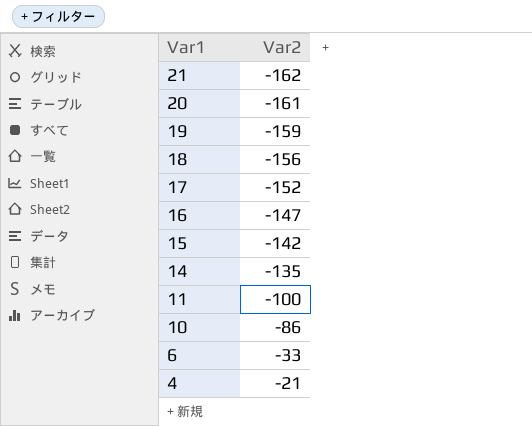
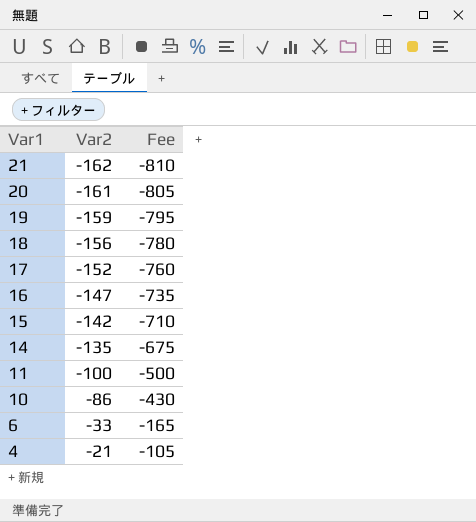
column Fee | formula: none -> [Var2] * 5

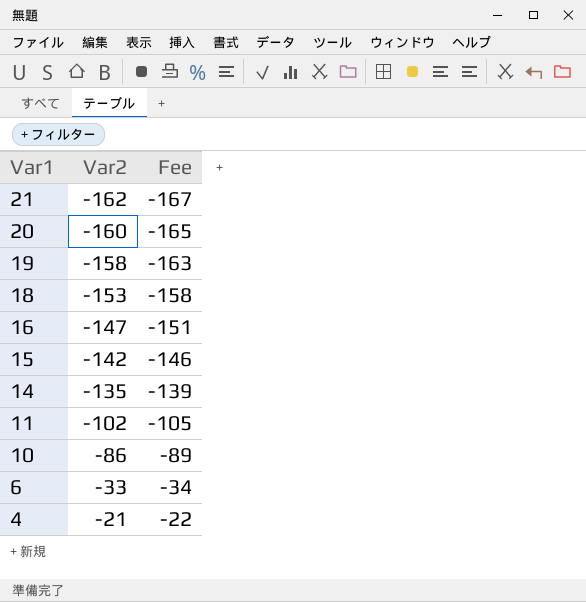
column Fee | formula: [Var2] * 5 -> [Var2] * 1.03
row 17: -152 | -760 -> none
20 | Var2: -161 -> -160
19 | Var2: -159 -> -158
18 | Var2: -156 -> -153
11 | Var2: -100 -> -102

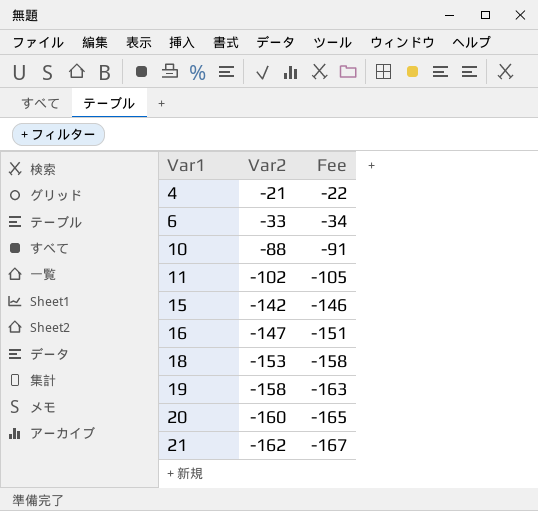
row order: Var1 descending -> Var1 ascending
row 14: -135 | -139 -> none
10 | Var2: -86 -> -88
10 | Fee: -89 -> -91

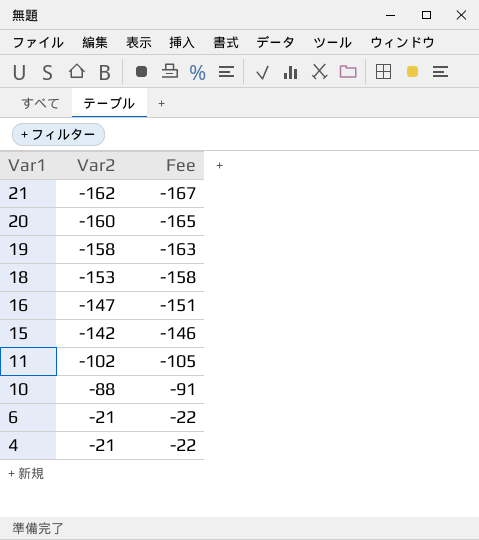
row order: Var1 ascending -> Var1 descending
6 | Var2: -33 -> -21
6 | Fee: -34 -> -22

